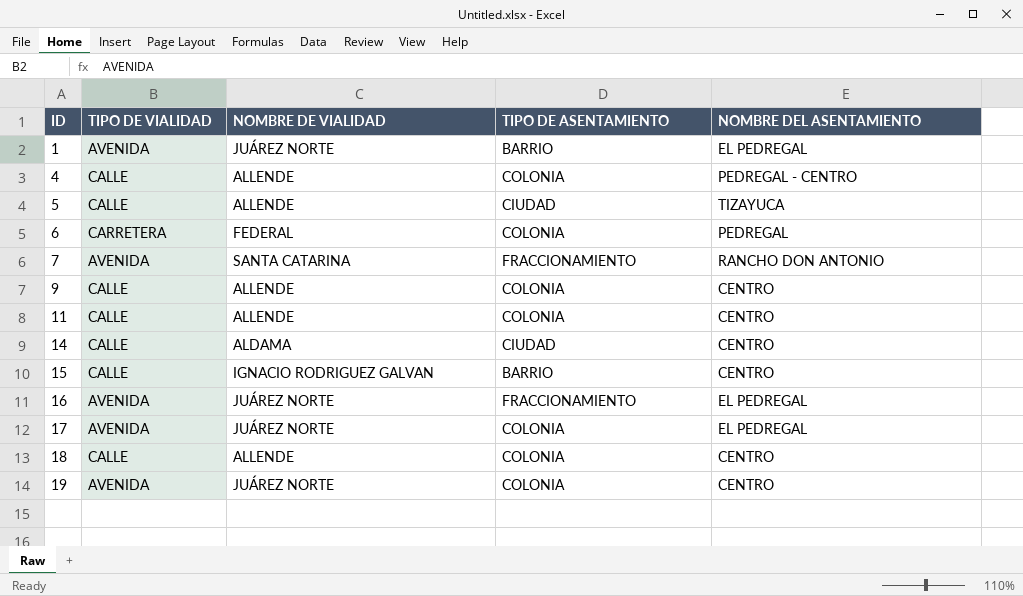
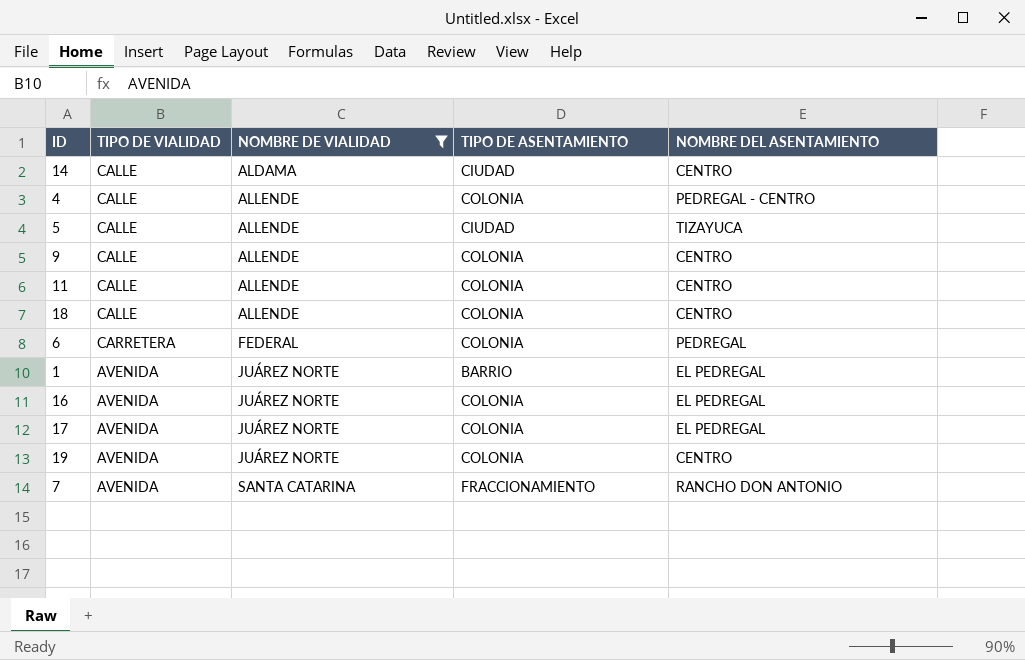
filter: none -> NOMBRE DE VIALIDAD != IGNACIO RODRIGUEZ GALVAN
row order: ID ascending -> NOMBRE DE VIALIDAD ascending
16 | TIPO DE ASENTAMIENTO: FRACCIONAMIENTO -> COLONIA

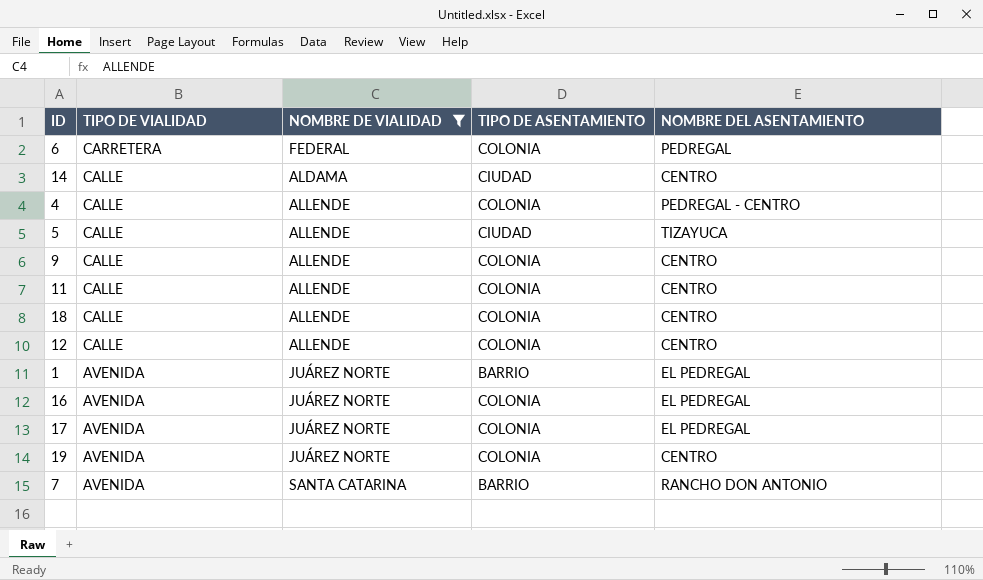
row order: NOMBRE DE VIALIDAD ascending -> TIPO DE VIALIDAD descending
row 12: none -> CALLE | ALLENDE | COLONIA | CENTRO
7 | TIPO DE ASENTAMIENTO: FRACCIONAMIENTO -> BARRIO

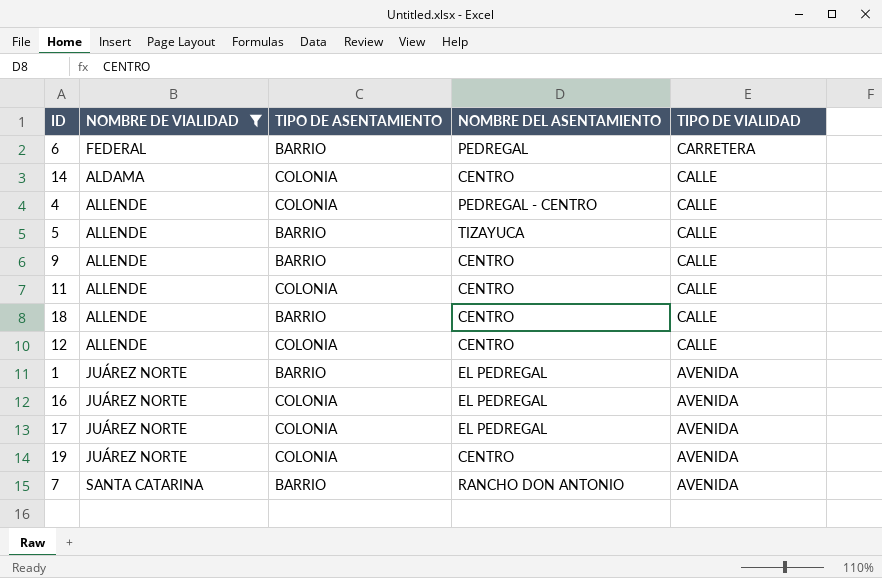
column TIPO DE VIALIDAD | position: 2 -> 5
6 | TIPO DE ASENTAMIENTO: COLONIA -> BARRIO
14 | TIPO DE ASENTAMIENTO: CIUDAD -> COLONIA
5 | TIPO DE ASENTAMIENTO: CIUDAD -> BARRIO
9 | TIPO DE ASENTAMIENTO: COLONIA -> BARRIO
18 | TIPO DE ASENTAMIENTO: COLONIA -> BARRIO

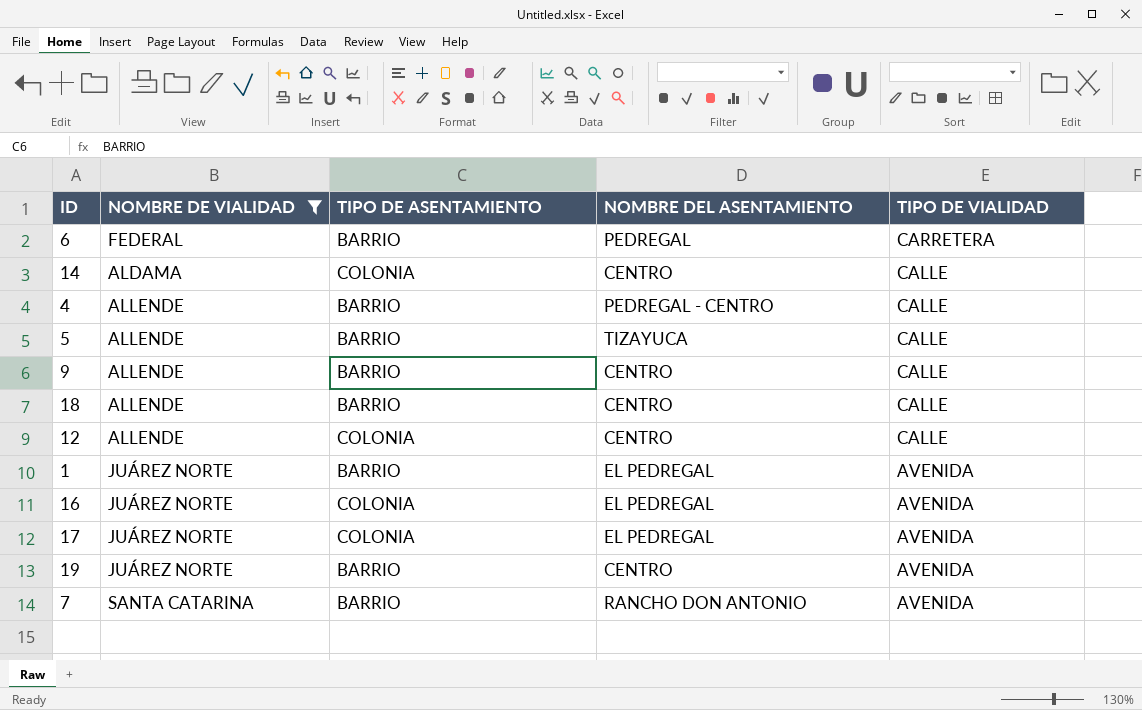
row 11: ALLENDE | COLONIA | CENTRO | CALLE -> none
4 | TIPO DE ASENTAMIENTO: COLONIA -> BARRIO
19 | TIPO DE ASENTAMIENTO: COLONIA -> BARRIO

